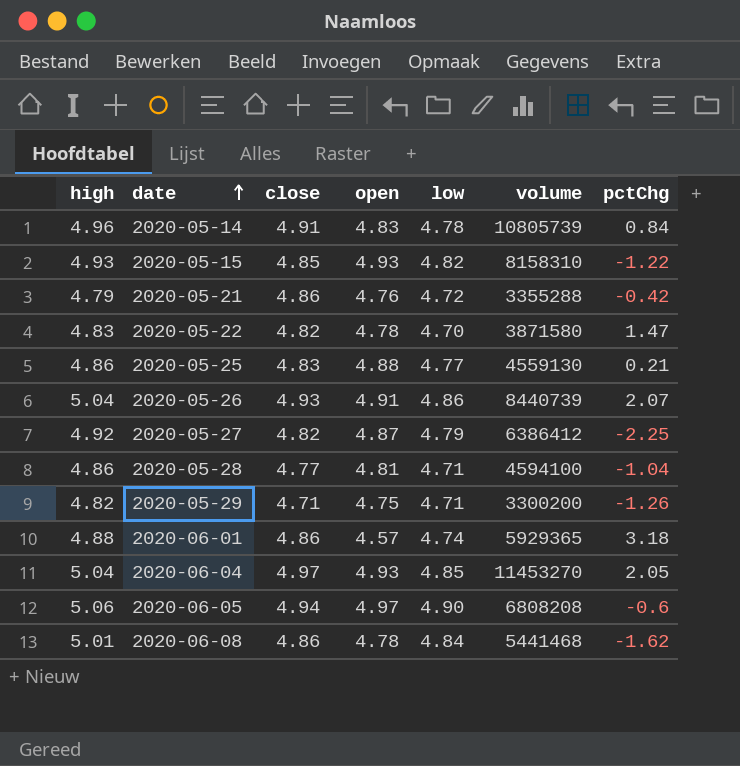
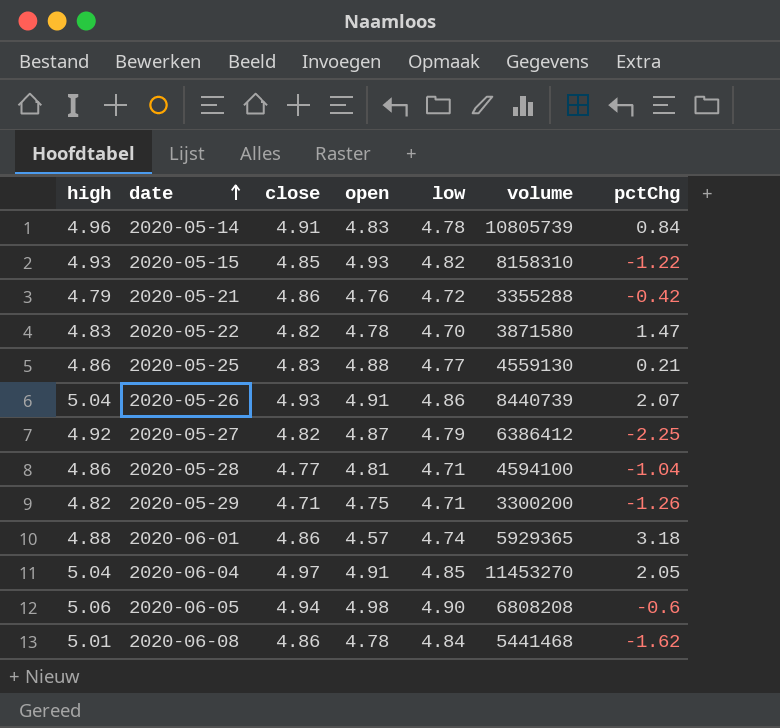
2020-06-04 | open: 4.93 -> 4.91
2020-06-05 | open: 4.97 -> 4.98

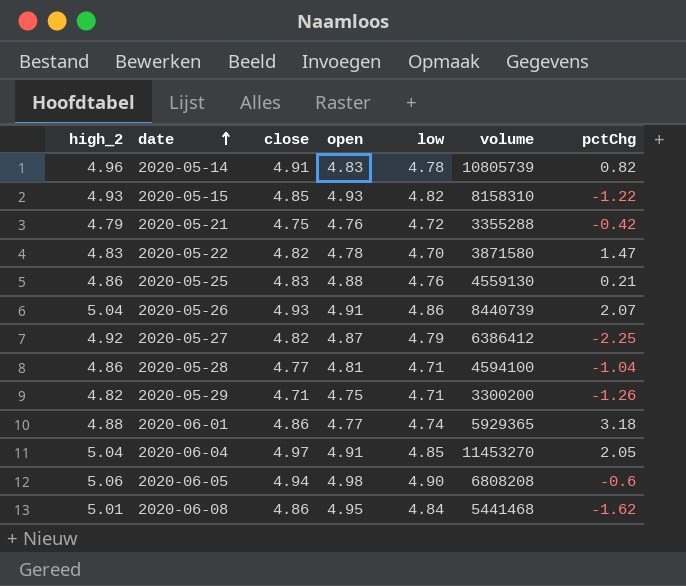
column name: high -> high_2
2020-05-14 | pctChg: 0.84 -> 0.82
2020-05-21 | close: 4.86 -> 4.75
2020-05-25 | low: 4.77 -> 4.76
2020-06-01 | open: 4.57 -> 4.77
2020-06-08 | open: 4.78 -> 4.95

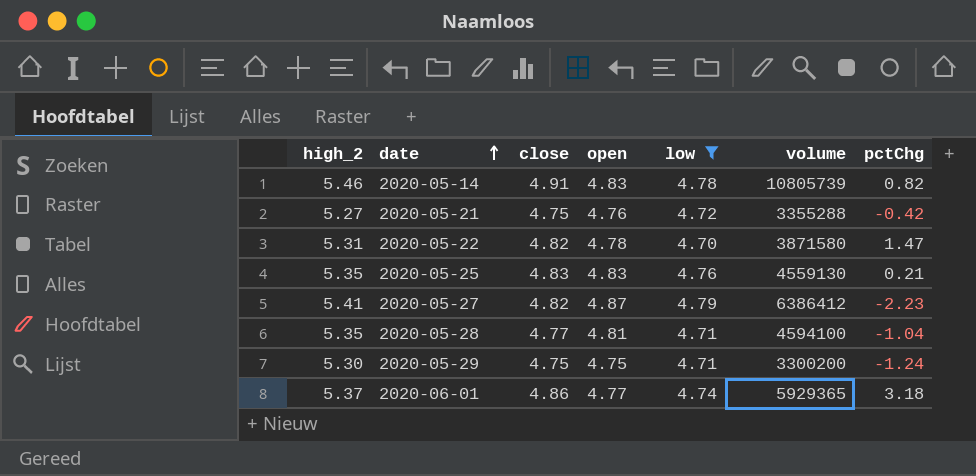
filter: none -> low <= 4.79
2020-05-14 | high_2: 4.96 -> 5.46
2020-05-21 | high_2: 4.79 -> 5.27
2020-05-22 | high_2: 4.83 -> 5.31
2020-05-25 | high_2: 4.86 -> 5.35
2020-05-25 | open: 4.88 -> 4.83
2020-05-27 | high_2: 4.92 -> 5.41
2020-05-27 | pctChg: -2.25 -> -2.23
2020-05-28 | high_2: 4.86 -> 5.35
2020-05-29 | high_2: 4.82 -> 5.30
2020-05-29 | close: 4.71 -> 4.75
2020-05-29 | pctChg: -1.26 -> -1.24
2020-06-01 | high_2: 4.88 -> 5.37

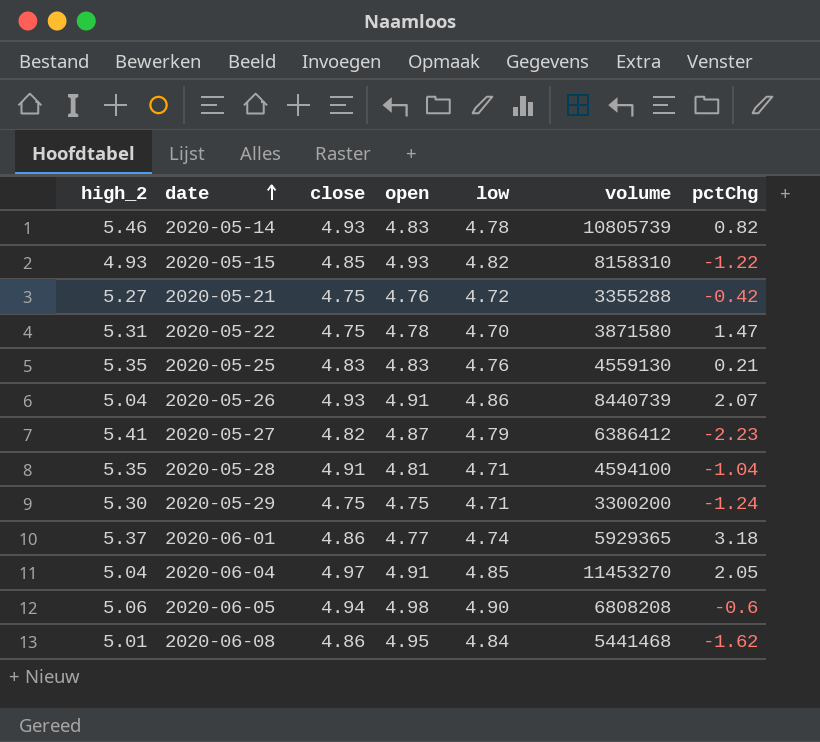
filter: low <= 4.79 -> none
2020-05-14 | close: 4.91 -> 4.93
2020-05-22 | close: 4.82 -> 4.75
2020-05-28 | close: 4.77 -> 4.91

